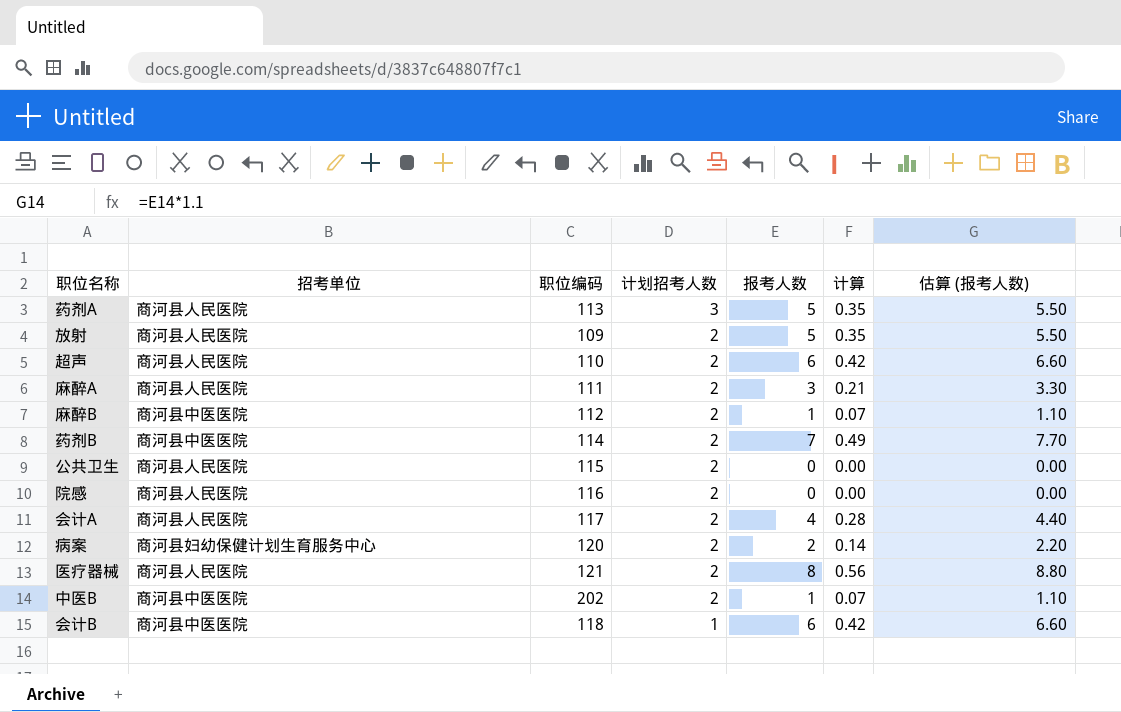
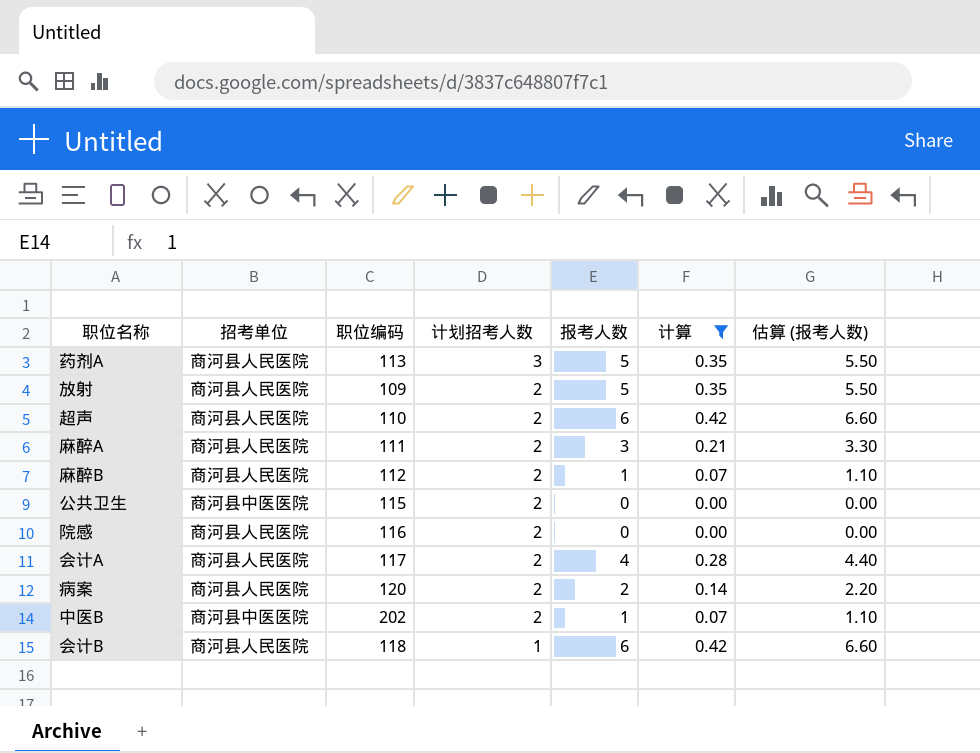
filter: none -> 计算 <= 0.42
麻醉B | 招考单位: 商河县中医医院 -> 商河县人民医院
公共卫生 | 招考单位: 商河县人民医院 -> 商河县中医医院
病案 | 招考单位: 商河县妇幼保健计划生育服务中心 -> 商河县人民医院
会计B | 招考单位: 商河县中医医院 -> 商河县人民医院

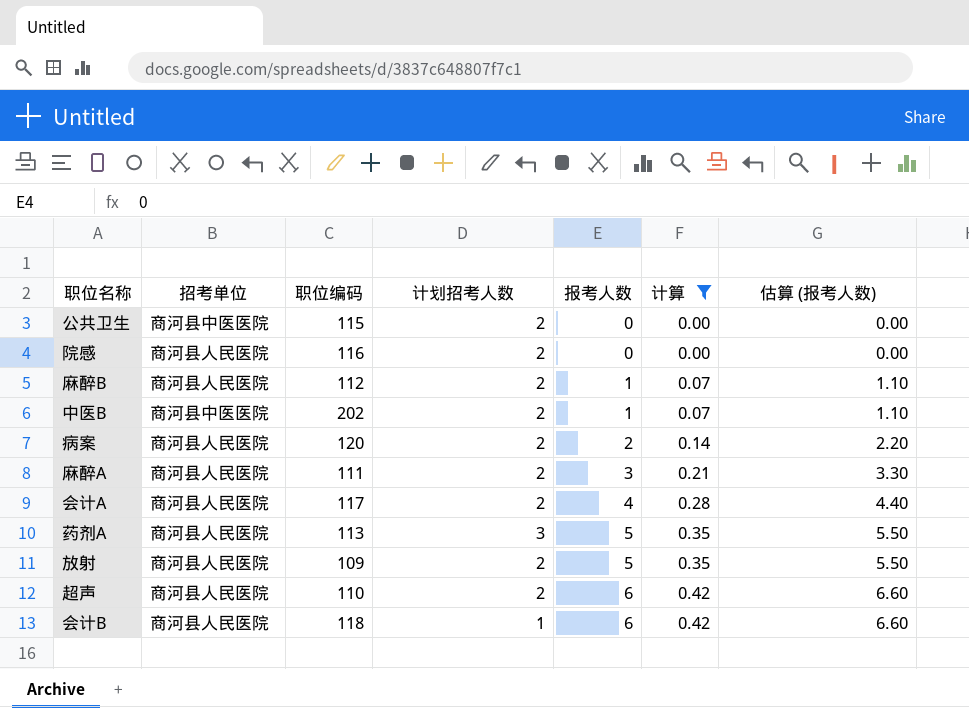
row order: 计划招考人数 descending -> 报考人数 ascending

